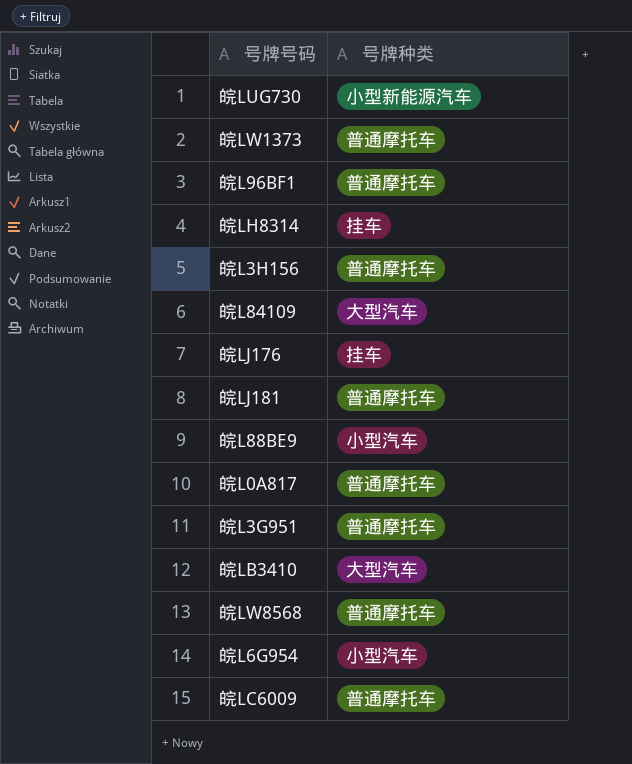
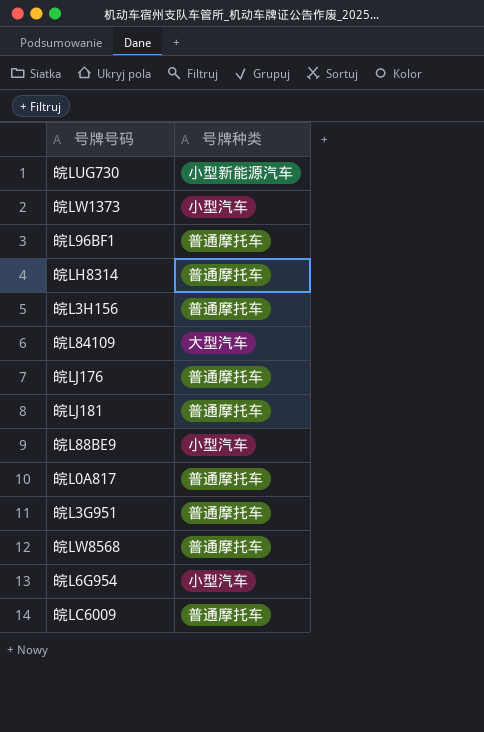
row 皖LB3410: 大型汽车 -> none
皖LW1373 | 号牌种类: 普通摩托车 -> 小型汽车
皖LH8314 | 号牌种类: 挂车 -> 普通摩托车
皖LJ176 | 号牌种类: 挂车 -> 普通摩托车

